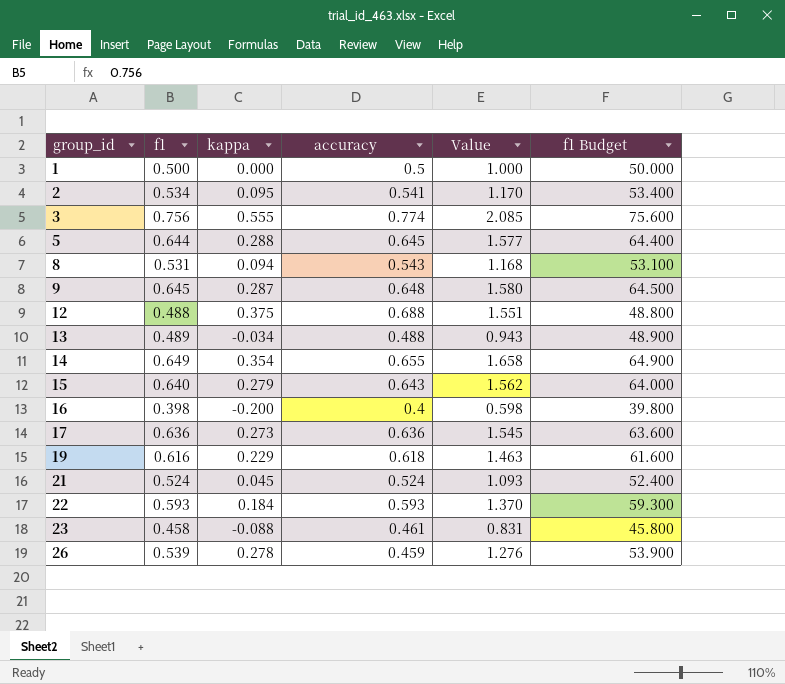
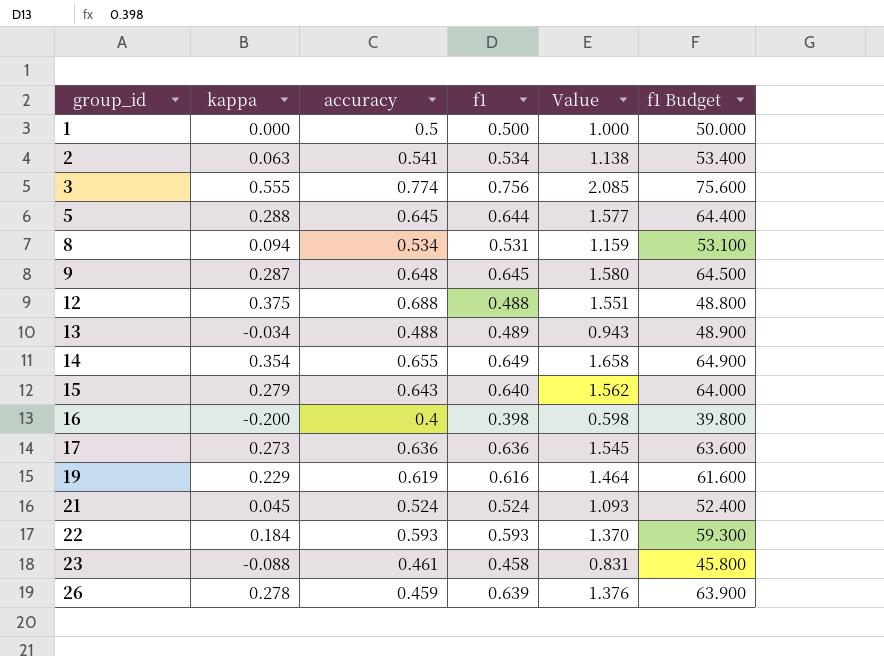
column f1 | position: 2 -> 4
2 | kappa: 0.095 -> 0.063
2 | Value: 1.170 -> 1.138
8 | accuracy: 0.543 -> 0.534
8 | Value: 1.168 -> 1.159
19 | accuracy: 0.618 -> 0.619
19 | Value: 1.463 -> 1.464
26 | f1: 0.539 -> 0.639
26 | Value: 1.276 -> 1.376
26 | f1 Budget: 53.900 -> 63.900

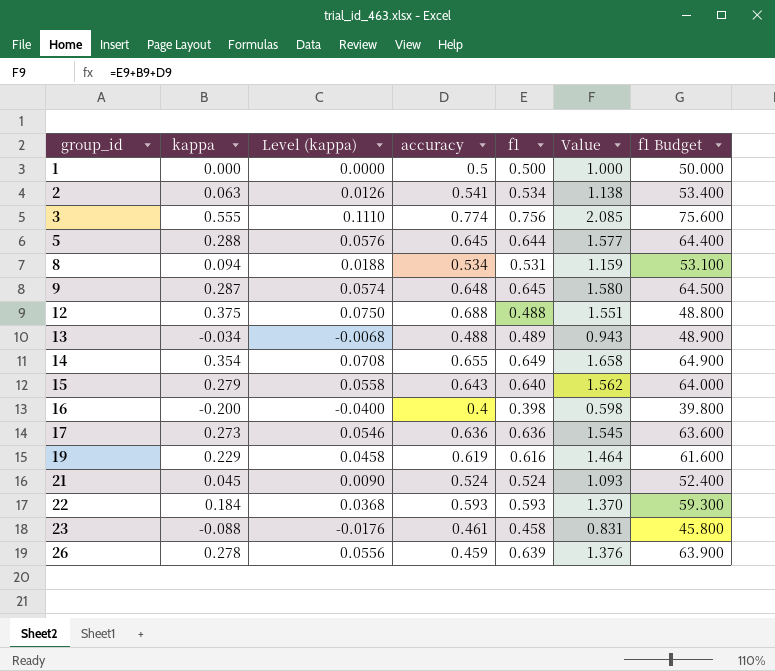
column Level (kappa) | formula: none -> [kappa] * 0.2

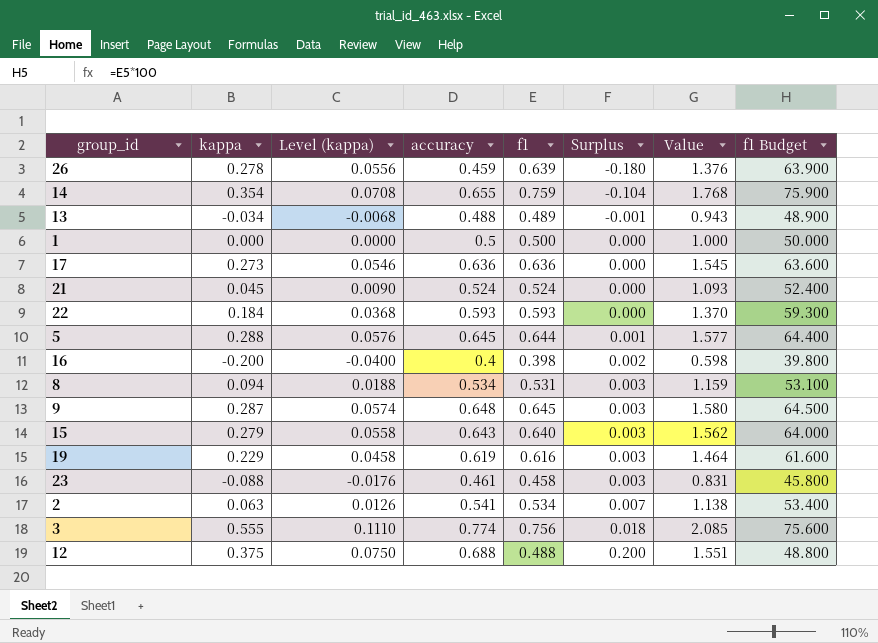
row order: group_id ascending -> Surplus ascending
column Surplus | formula: none -> [accuracy] - [f1]
14 | f1: 0.649 -> 0.759
14 | Value: 1.658 -> 1.768
14 | f1 Budget: 64.900 -> 75.900

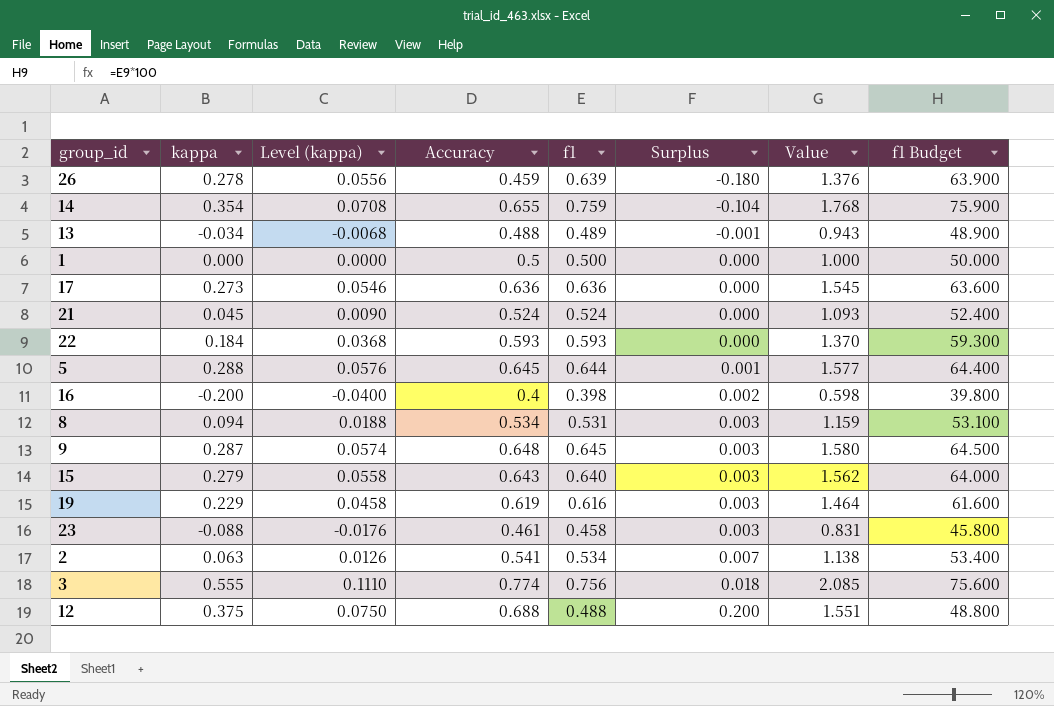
column name: accuracy -> Accuracy

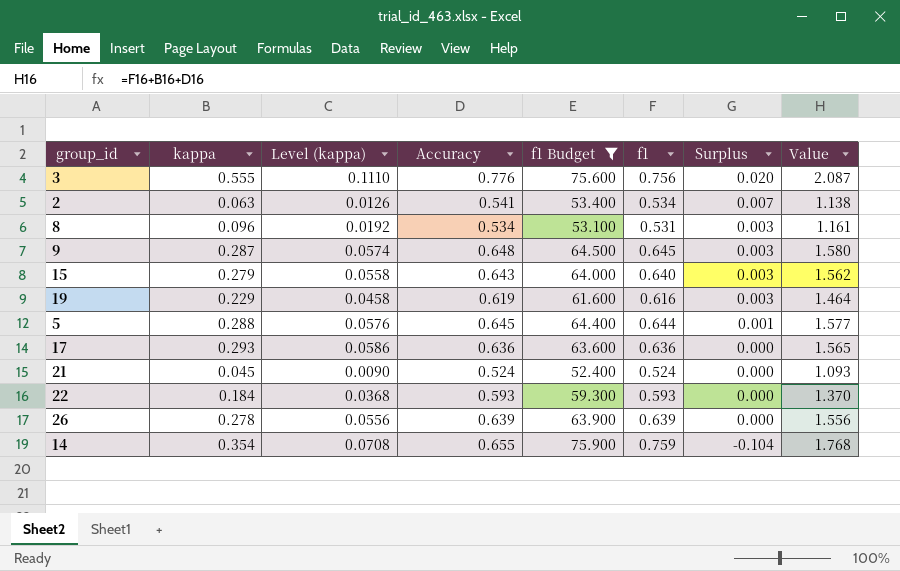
filter: none -> f1 Budget >= 52.400
row order: Surplus ascending -> Surplus descending
column f1 Budget | position: 8 -> 5
3 | Accuracy: 0.774 -> 0.776
3 | Surplus: 0.018 -> 0.020
3 | Value: 2.085 -> 2.087
8 | kappa: 0.094 -> 0.096
8 | Level (kappa): 0.0188 -> 0.0192
8 | Value: 1.159 -> 1.161
17 | kappa: 0.273 -> 0.293
17 | Level (kappa): 0.0546 -> 0.0586
17 | Value: 1.545 -> 1.565
26 | Accuracy: 0.459 -> 0.639
26 | Surplus: -0.180 -> 0.000
26 | Value: 1.376 -> 1.556

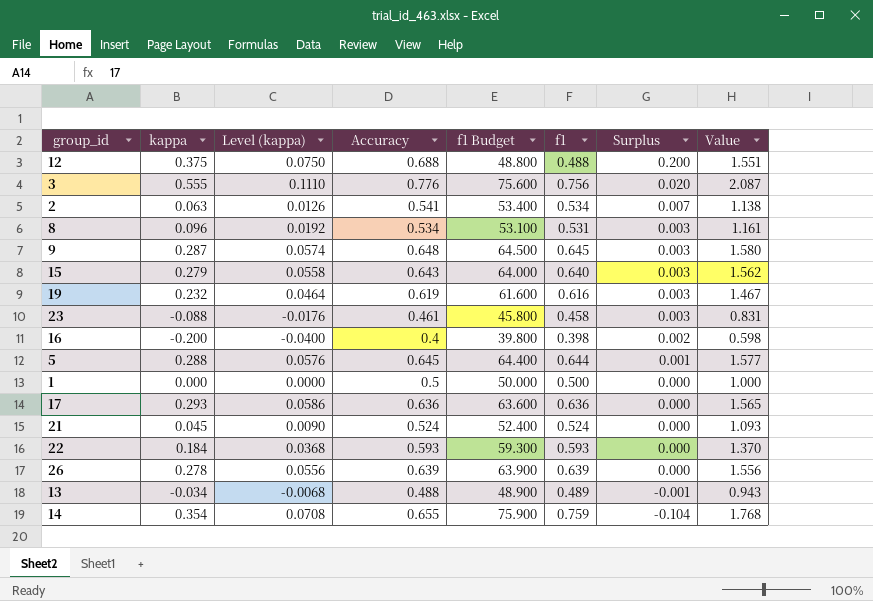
filter: f1 Budget >= 52.400 -> none
19 | kappa: 0.229 -> 0.232
19 | Level (kappa): 0.0458 -> 0.0464
19 | Value: 1.464 -> 1.467

